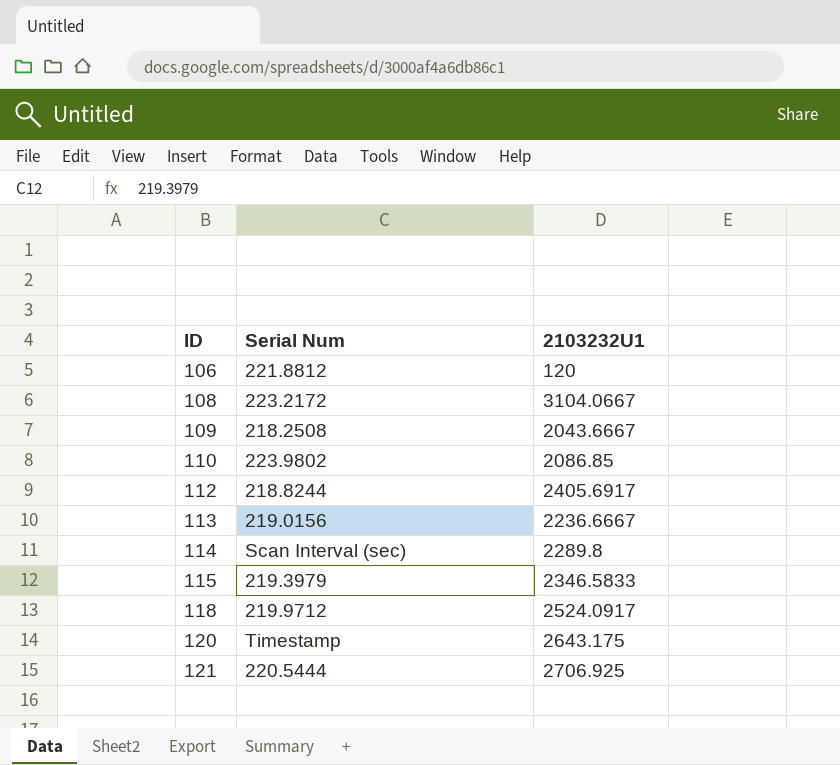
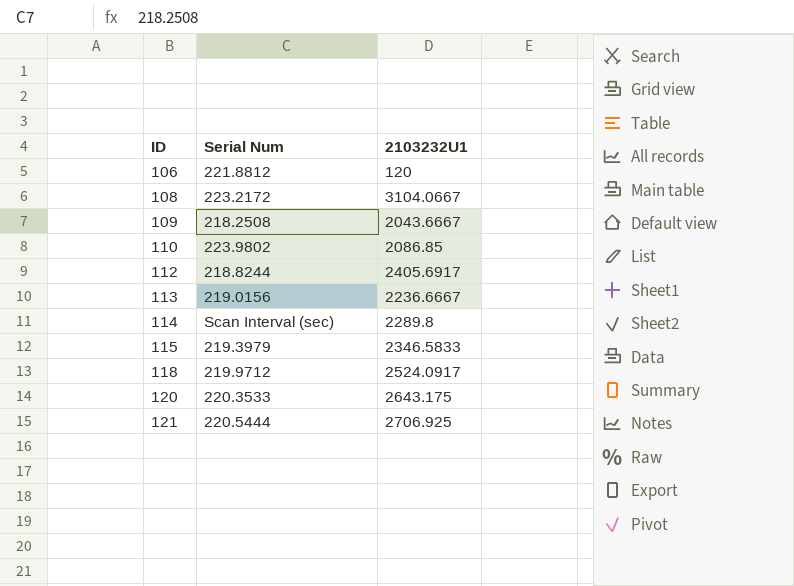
120 | Serial Num: Timestamp -> 220.3533

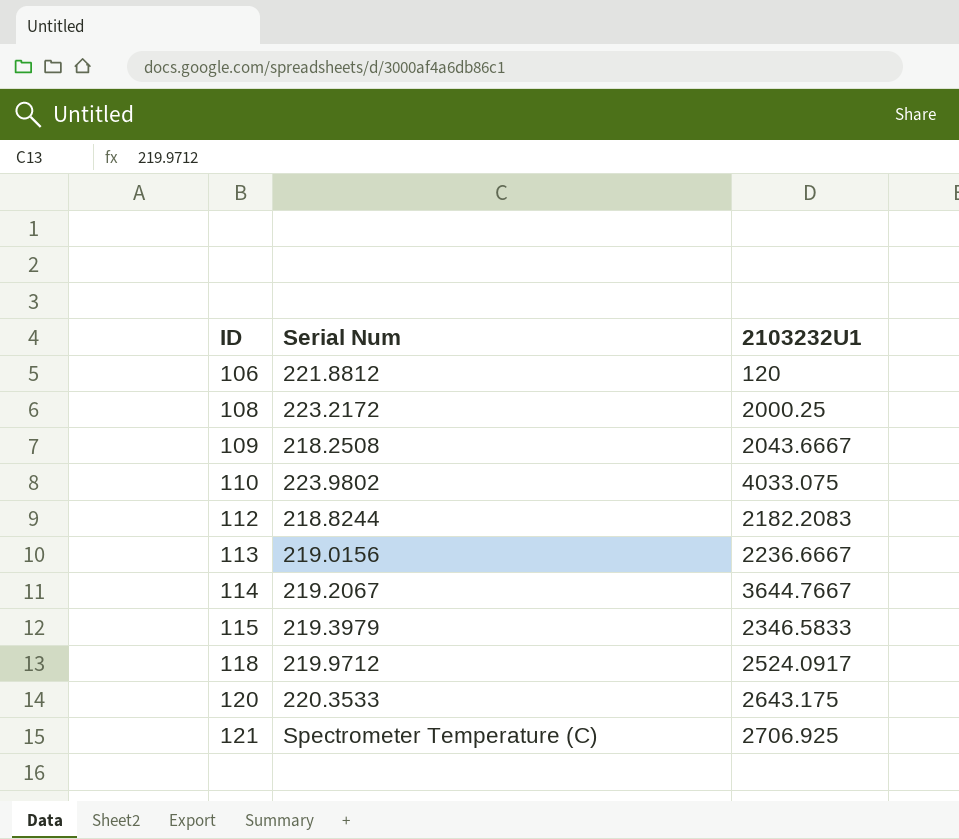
108 | 2103232U1: 3104.0667 -> 2000.25
110 | 2103232U1: 2086.85 -> 4033.075
112 | 2103232U1: 2405.6917 -> 2182.2083
114 | Serial Num: Scan Interval (sec) -> 219.2067
114 | 2103232U1: 2289.8 -> 3644.7667
121 | Serial Num: 220.5444 -> Spectrometer Temperature (C)

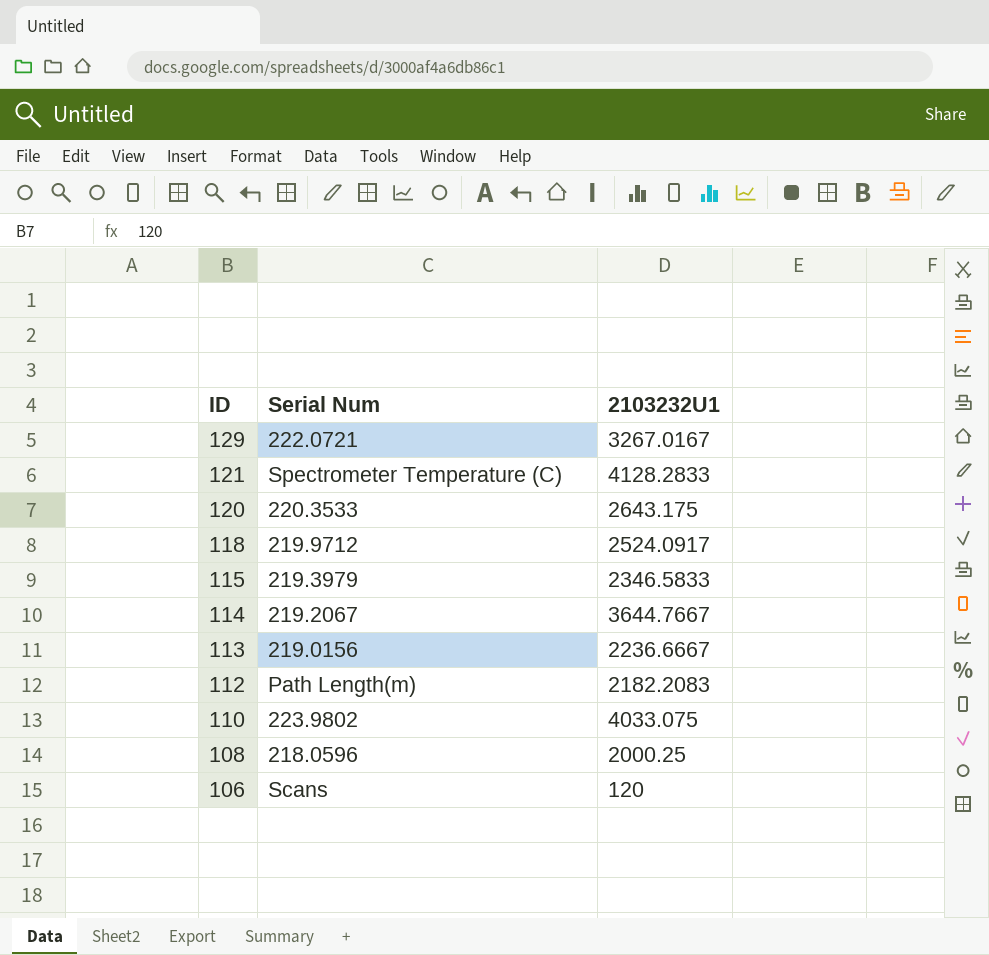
row order: ID ascending -> ID descending
row 109: 218.2508 | 2043.6667 -> none
row 129: none -> 222.0721 | 3267.0167
121 | 2103232U1: 2706.925 -> 4128.2833
112 | Serial Num: 218.8244 -> Path Length(m)
108 | Serial Num: 223.2172 -> 218.0596
106 | Serial Num: 221.8812 -> Scans

